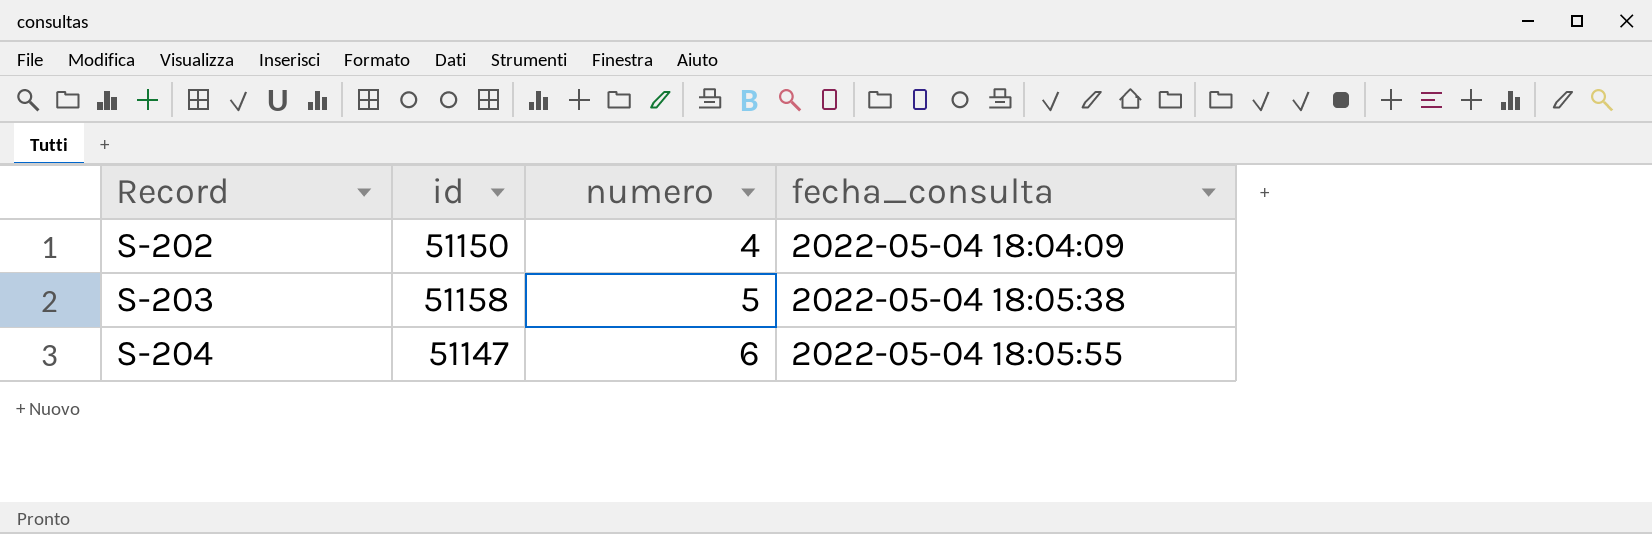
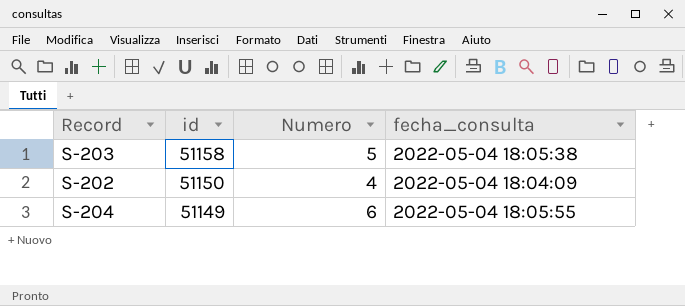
row order: Record ascending -> id descending
column name: numero -> Numero
S-204 | id: 51147 -> 51149

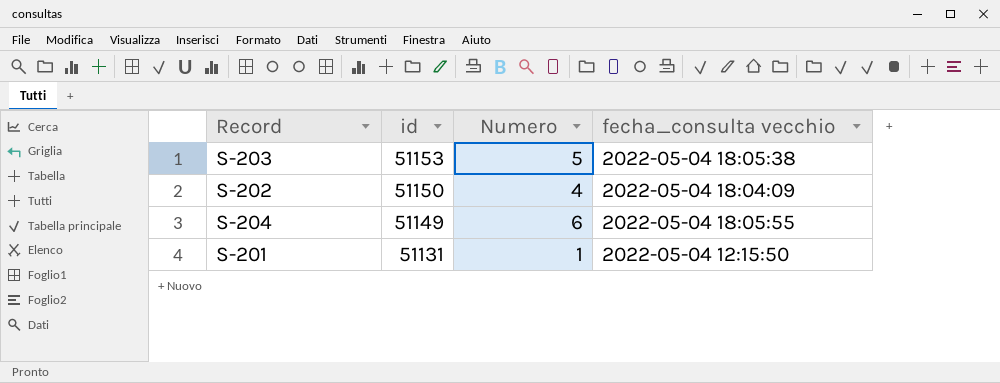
column name: fecha_consulta -> fecha_consulta vecchio
S-203 | id: 51158 -> 51153
row S-201: none -> 51131 | 1 | 2022-05-04 12:15:50

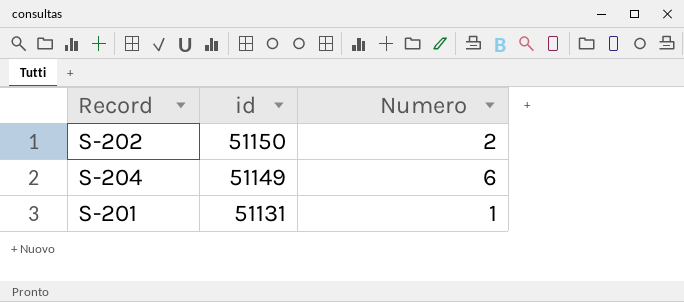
column fecha_consulta vecchio | position: 4 -> none
row S-203: 51153 | 5 | 2022-05-04 18:05:38 -> none
S-202 | Numero: 4 -> 2

